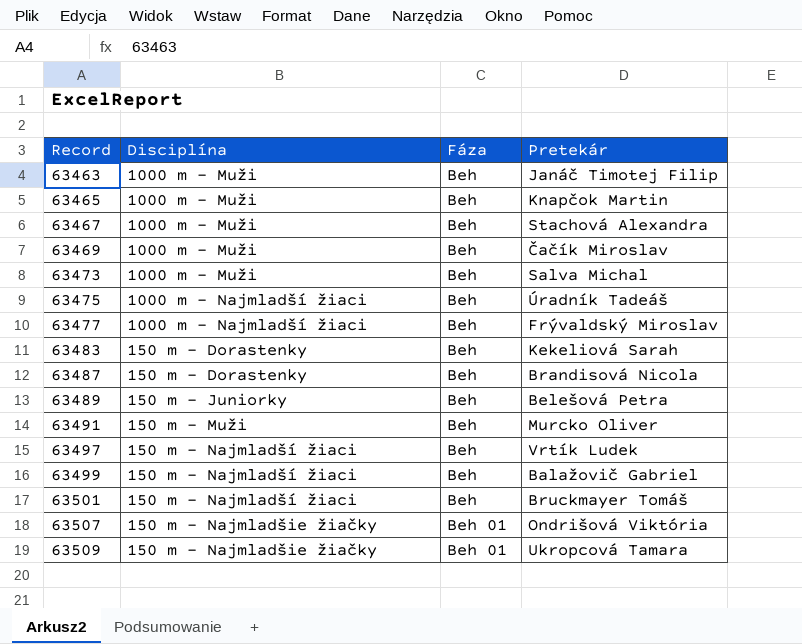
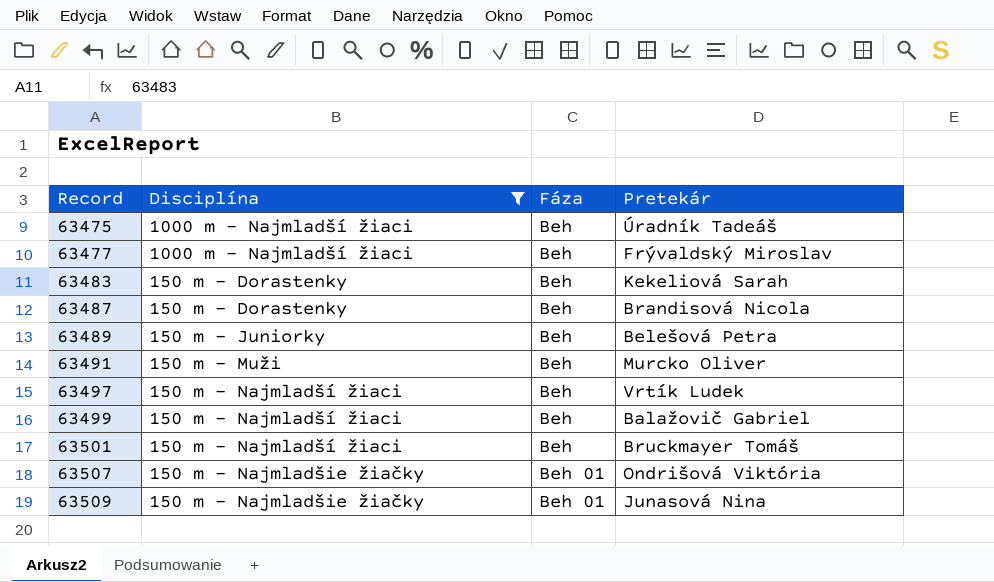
filter: none -> Disciplína != 1000 m - Muži
63509 | Pretekár: Ukropcová Tamara -> Junasová Nina

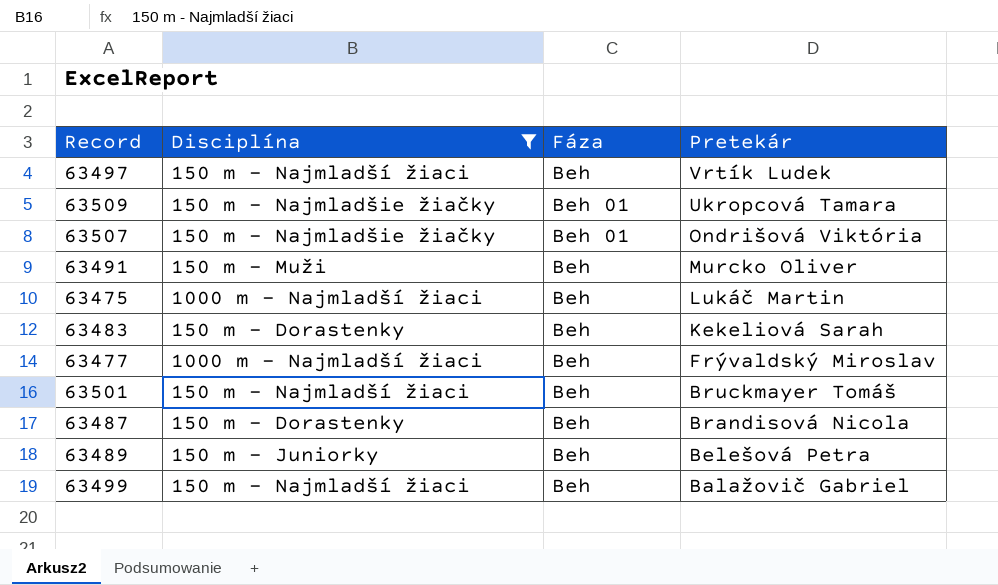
row order: Record ascending -> Pretekár descending
63509 | Pretekár: Junasová Nina -> Ukropcová Tamara
63475 | Pretekár: Úradník Tadeáš -> Lukáč Martin

